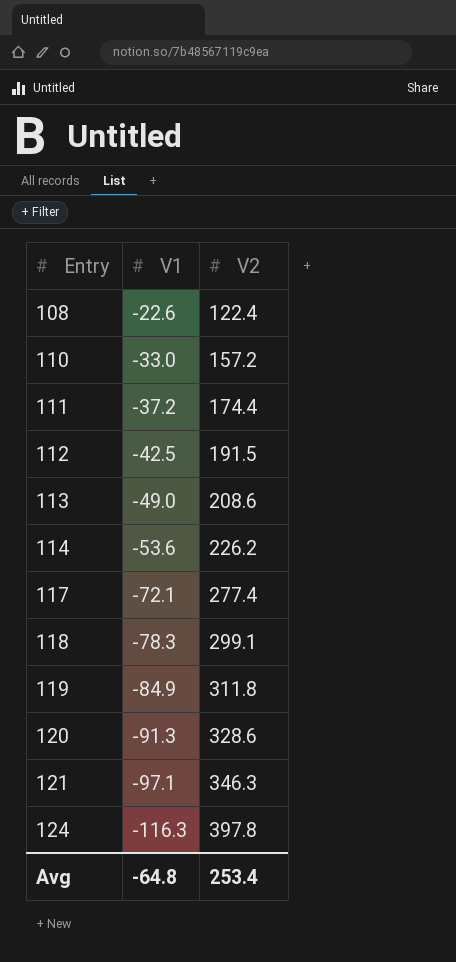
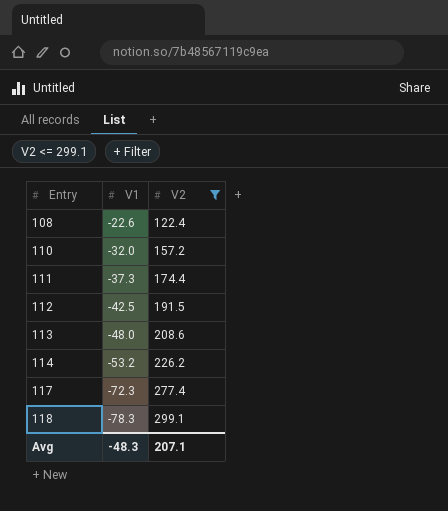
filter: none -> V2 <= 299.1
110 | V1: -33.0 -> -32.0
111 | V1: -37.2 -> -37.3
113 | V1: -49.0 -> -48.0
114 | V1: -53.6 -> -53.2
117 | V1: -72.1 -> -72.3
Avg | V1: -64.8 -> -48.3
Avg | V2: 253.4 -> 207.1

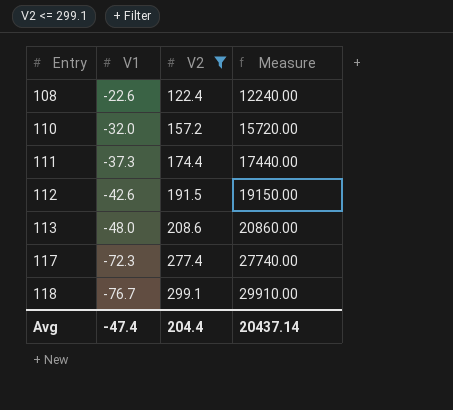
column Measure | formula: none -> [V2] * 100
row 114: -53.2 | 226.2 -> none
112 | V1: -42.5 -> -42.6
118 | V1: -78.3 -> -76.7
Avg | V1: -48.3 -> -47.4
Avg | V2: 207.1 -> 204.4

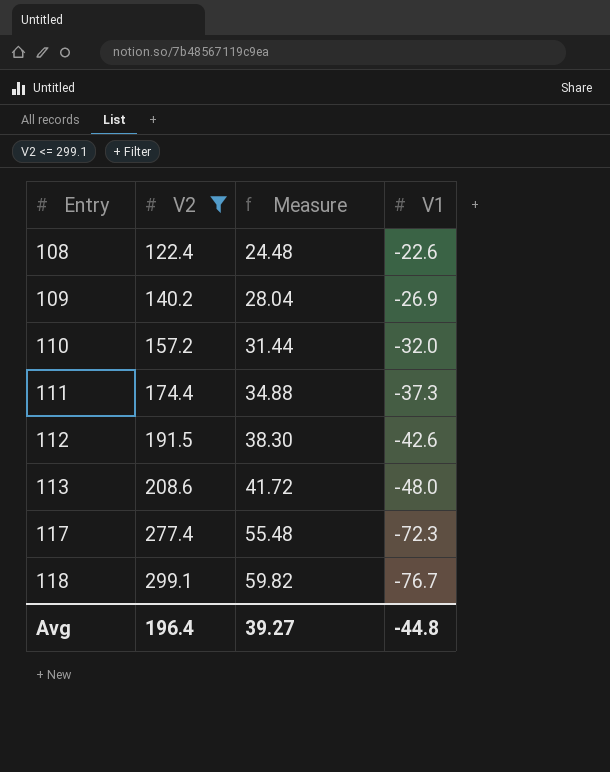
column Measure | formula: [V2] * 100 -> [V2] * 0.2
column V1 | position: 2 -> 4
row 109: none -> 140.2 | 28.04 | -26.9
Avg | V2: 204.4 -> 196.4
Avg | Measure: 20437.14 -> 39.27
Avg | V1: -47.4 -> -44.8

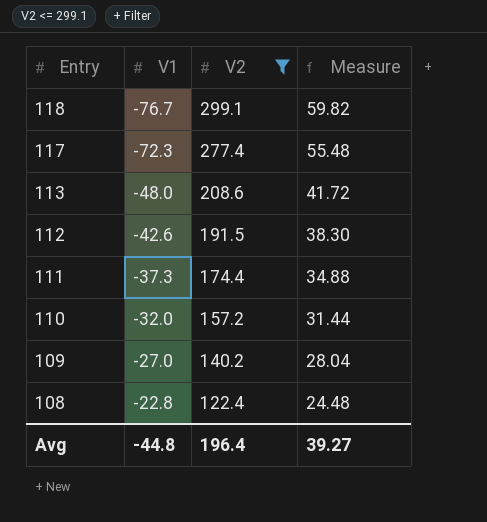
row order: Entry ascending -> Entry descending
column V1 | position: 4 -> 2
109 | V1: -26.9 -> -27.0
108 | V1: -22.6 -> -22.8

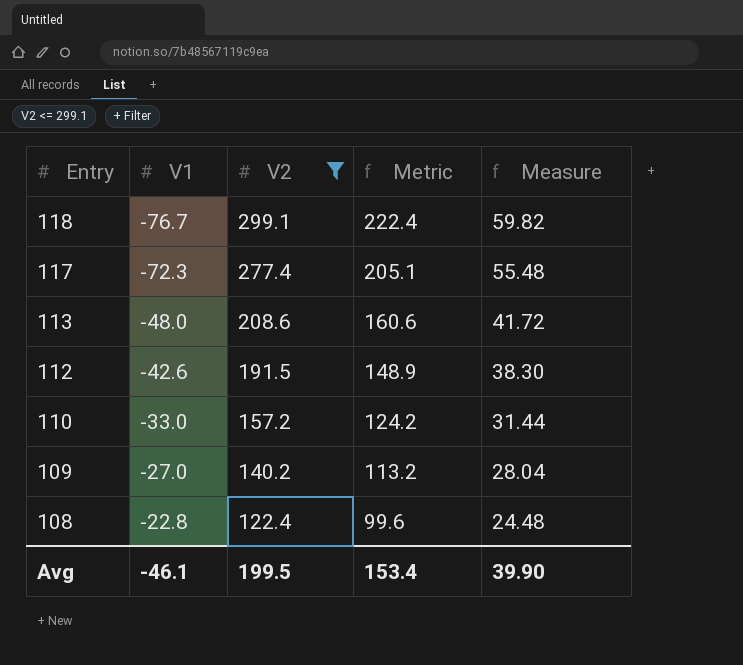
column Metric | formula: none -> [V1] + [V2]
row 111: -37.3 | 174.4 | 34.88 -> none
110 | V1: -32.0 -> -33.0
Avg | V1: -44.8 -> -46.1
Avg | V2: 196.4 -> 199.5
Avg | Measure: 39.27 -> 39.90

